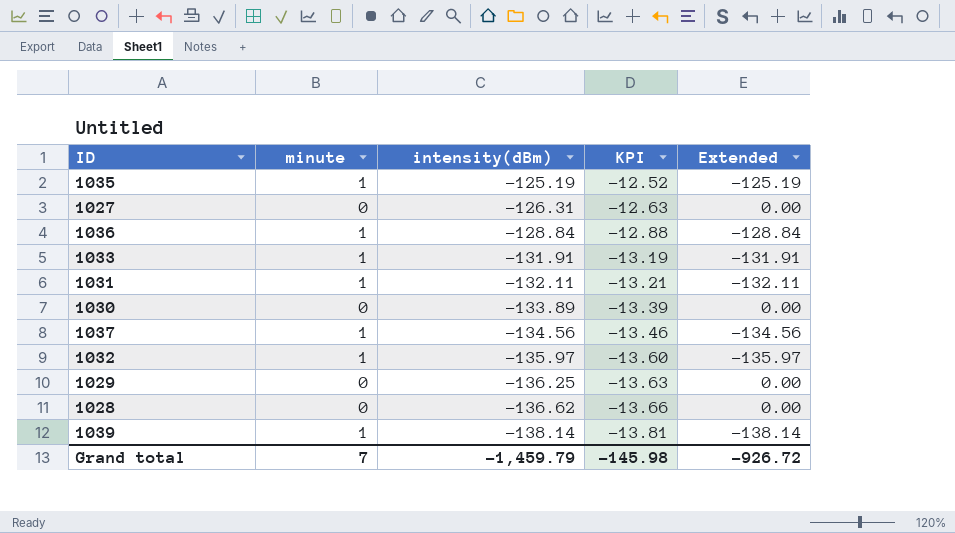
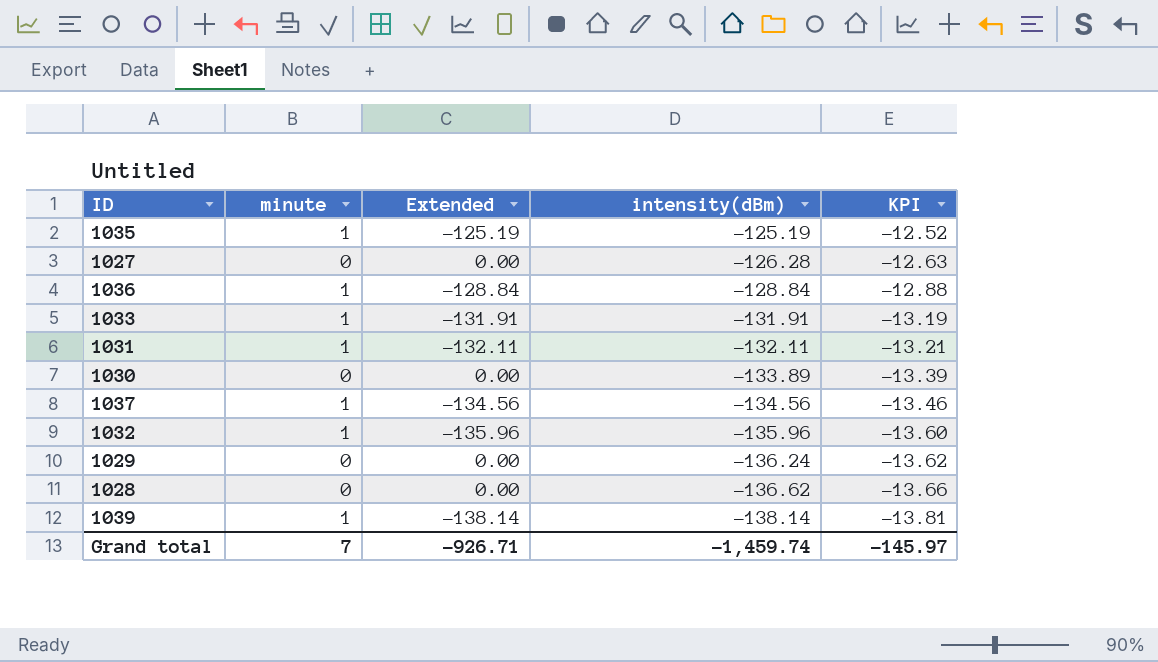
column Extended | position: 5 -> 3
1027 | intensity(dBm): -126.31 -> -126.28
1032 | Extended: -135.97 -> -135.96
1032 | intensity(dBm): -135.97 -> -135.96
1029 | intensity(dBm): -136.25 -> -136.24
1029 | KPI: -13.63 -> -13.62
Grand total | Extended: -926.72 -> -926.71
Grand total | intensity(dBm): -1,459.79 -> -1,459.74
Grand total | KPI: -145.98 -> -145.97

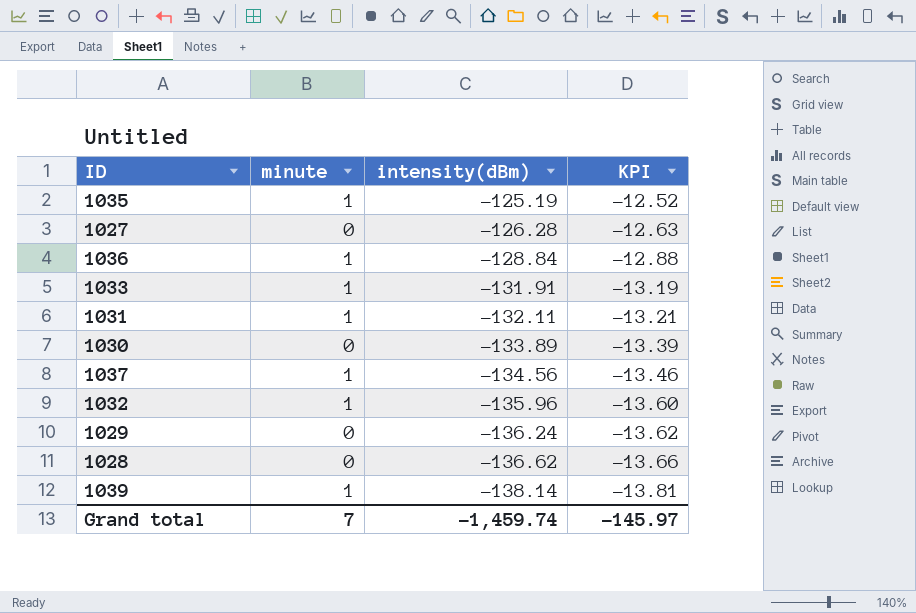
column Extended | formula: [minute] * [intensity(dBm)] -> none

